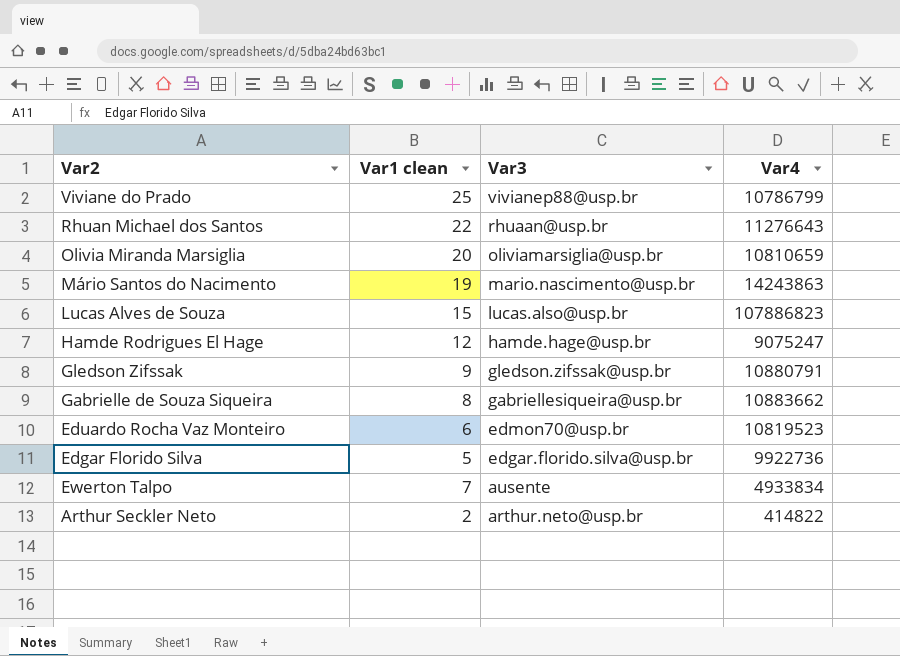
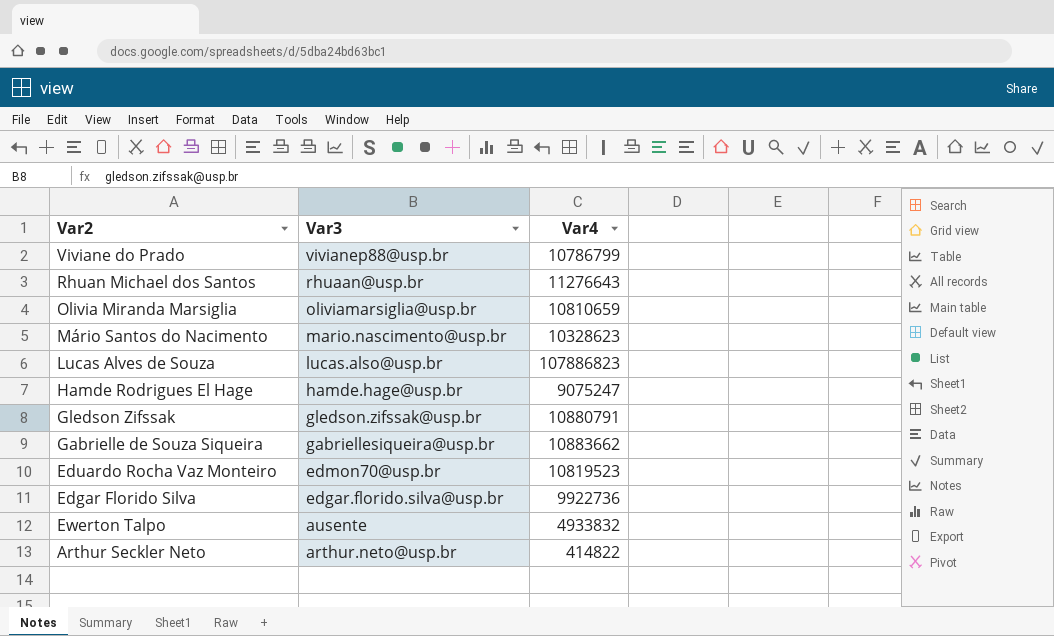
column Var1 clean | position: 2 -> none
Mário Santos do Nacimento | Var4: 14243863 -> 10328623
Ewerton Talpo | Var4: 4933834 -> 4933832

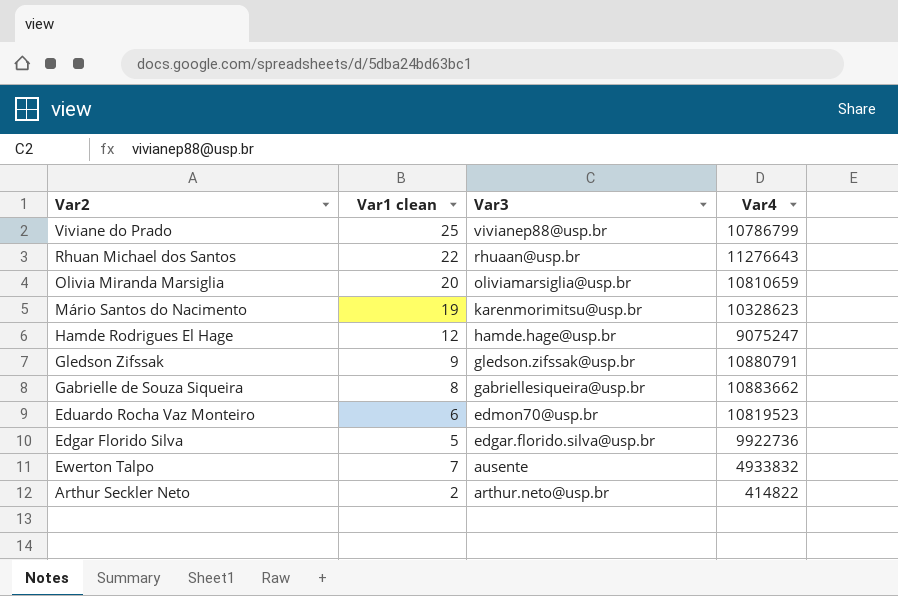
column Var1 clean | position: none -> 2
row Lucas Alves de Souza: lucas.also@usp.br | 107886823 -> none
Mário Santos do Nacimento | Var3: mario.nascimento@usp.br -> karenmorimitsu@usp.br

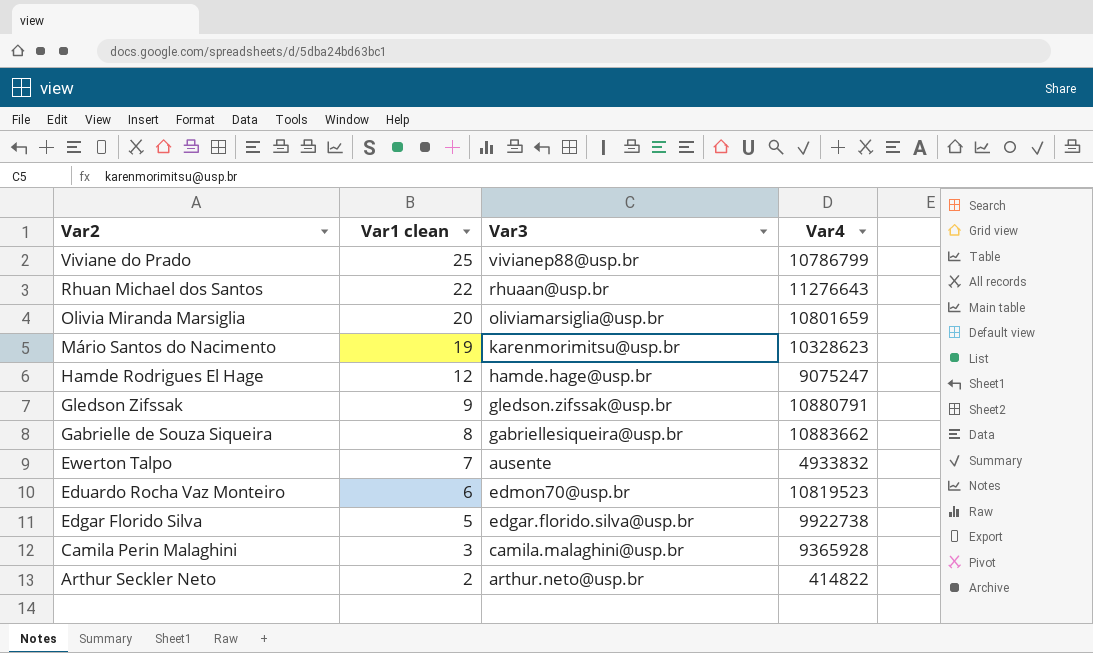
row order: Var3 descending -> Var2 descending
Olivia Miranda Marsiglia | Var4: 10810659 -> 10801659
Edgar Florido Silva | Var4: 9922736 -> 9922738
row Camila Perin Malaghini: none -> 3 | camila.malaghini@usp.br | 9365928

